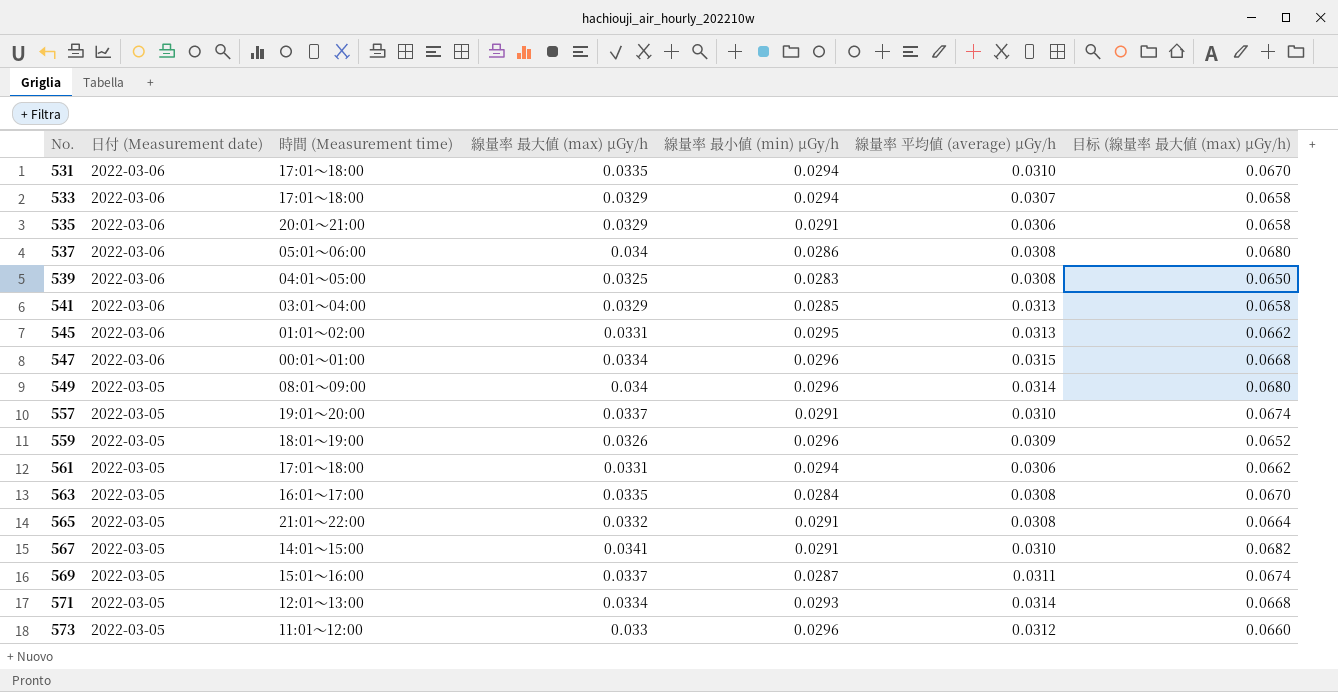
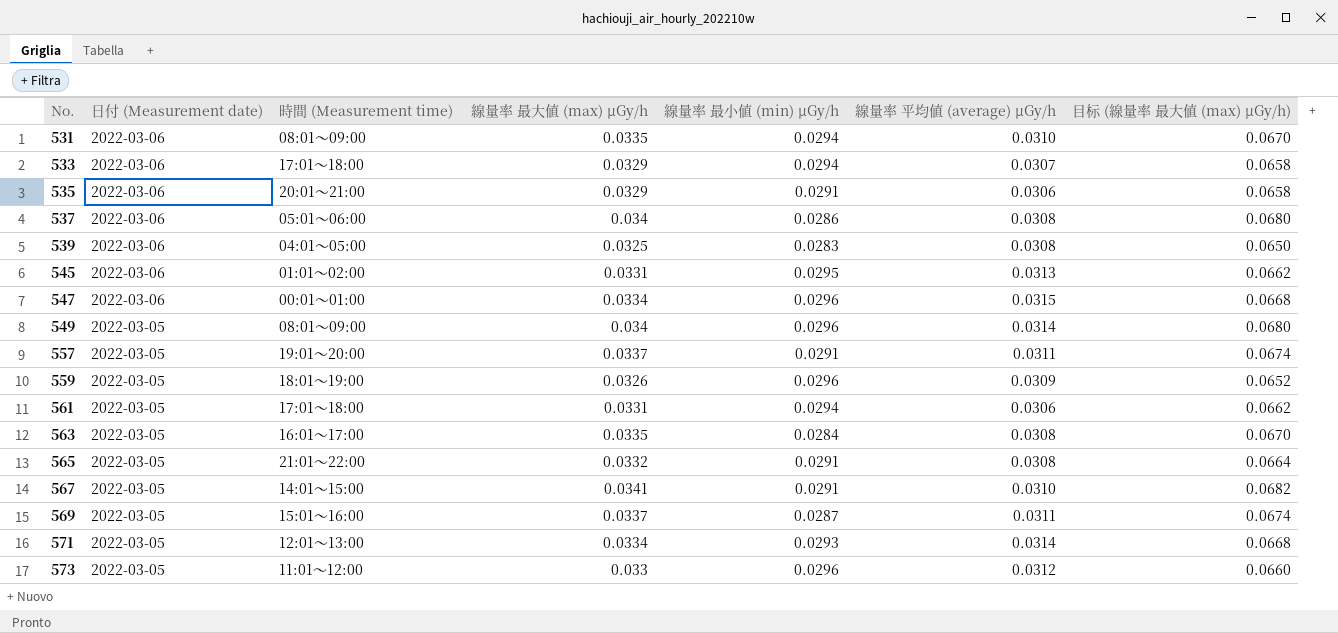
row 541: 2022-03-06 | 03:01～04:00 | 0.0329 | 0.0285 | 0.0313 | 0.0658 -> none
531 | 時間 (Measurement time): 17:01～18:00 -> 08:01～09:00
557 | 線量率 平均値 (average) μGy/h: 0.0310 -> 0.0311

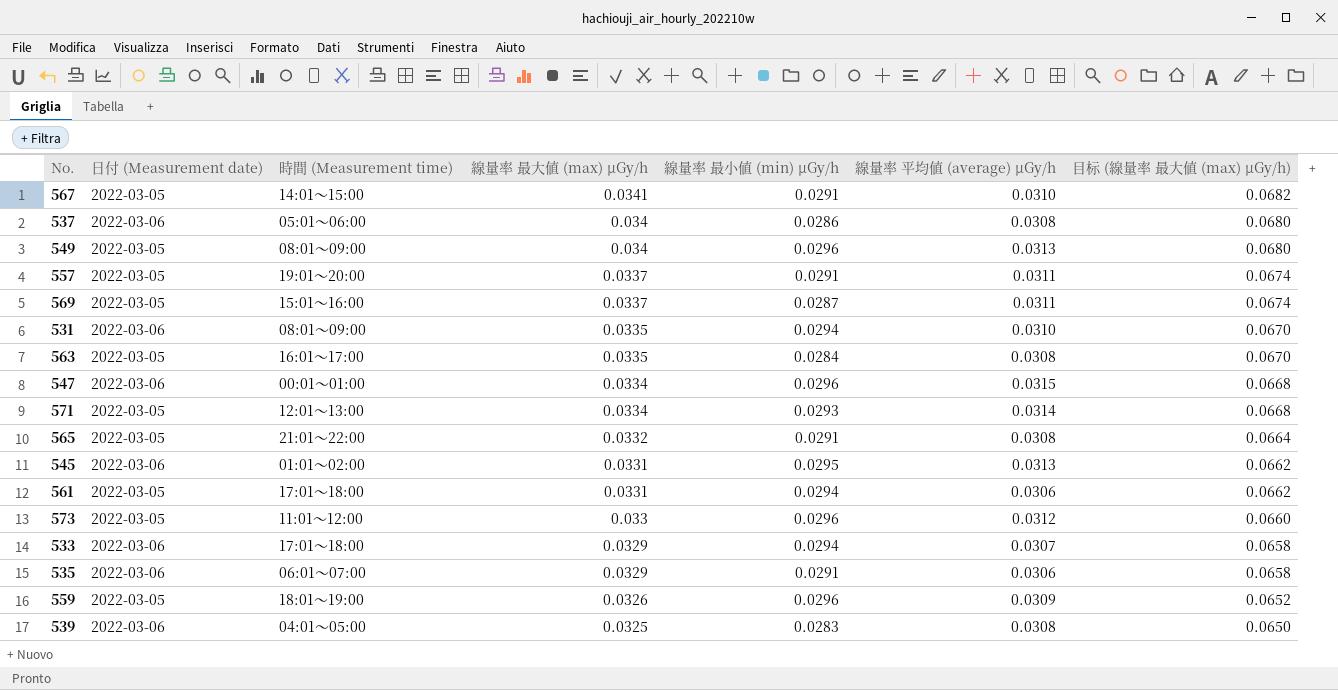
row order: No. ascending -> 線量率 最大値 (max) μGy/h descending
549 | 線量率 平均値 (average) μGy/h: 0.0314 -> 0.0313
535 | 時間 (Measurement time): 20:01～21:00 -> 06:01～07:00

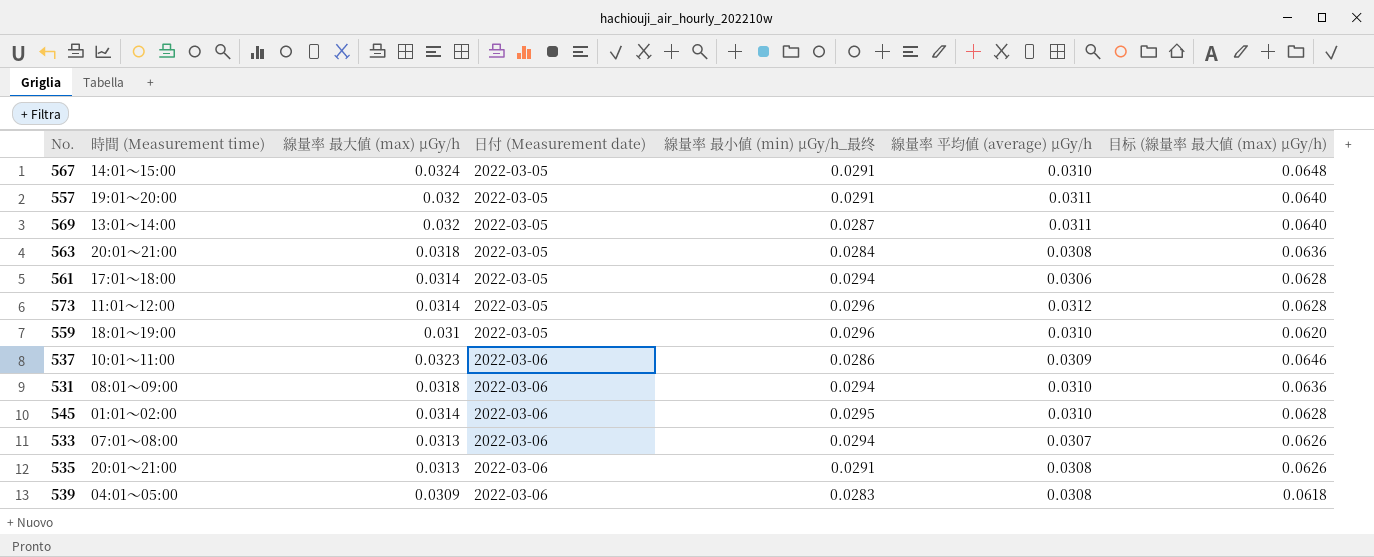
row order: 線量率 最大値 (max) μGy/h descending -> 日付 (Measurement date) ascending
column 日付 (Measurement date) | position: 2 -> 4
column name: 線量率 最小値 (min) μGy/h -> 線量率 最小値 (min) μGy/h_最终
row 549: 2022-03-05 | 08:01～09:00 | 0.034 | 0.0296 | 0.0313 | 0.0680 -> none
row 547: 2022-03-06 | 00:01～01:00 | 0.0334 | 0.0296 | 0.0315 | 0.0668 -> none
row 571: 2022-03-05 | 12:01～13:00 | 0.0334 | 0.0293 | 0.0314 | 0.0668 -> none
row 565: 2022-03-05 | 21:01～22:00 | 0.0332 | 0.0291 | 0.0308 | 0.0664 -> none
567 | 線量率 最大値 (max) μGy/h: 0.0341 -> 0.0324
567 | 目标 (線量率 最大値 (max) μGy/h): 0.0682 -> 0.0648
557 | 線量率 最大値 (max) μGy/h: 0.0337 -> 0.032
557 | 目标 (線量率 最大値 (max) μGy/h): 0.0674 -> 0.0640
569 | 時間 (Measurement time): 15:01～16:00 -> 13:01～14:00
569 | 線量率 最大値 (max) μGy/h: 0.0337 -> 0.032
569 | 目标 (線量率 最大値 (max) μGy/h): 0.0674 -> 0.0640
563 | 時間 (Measurement time): 16:01～17:00 -> 20:01～21:00
563 | 線量率 最大値 (max) μGy/h: 0.0335 -> 0.0318
563 | 目标 (線量率 最大値 (max) μGy/h): 0.0670 -> 0.0636
561 | 線量率 最大値 (max) μGy/h: 0.0331 -> 0.0314
561 | 目标 (線量率 最大値 (max) μGy/h): 0.0662 -> 0.0628
573 | 線量率 最大値 (max) μGy/h: 0.033 -> 0.0314
573 | 目标 (線量率 最大値 (max) μGy/h): 0.0660 -> 0.0628
559 | 線量率 最大値 (max) μGy/h: 0.0326 -> 0.031
559 | 線量率 平均値 (average) μGy/h: 0.0309 -> 0.0310
559 | 目标 (線量率 最大値 (max) μGy/h): 0.0652 -> 0.0620
537 | 時間 (Measurement time): 05:01～06:00 -> 10:01～11:00
537 | 線量率 最大値 (max) μGy/h: 0.034 -> 0.0323
537 | 線量率 平均値 (average) μGy/h: 0.0308 -> 0.0309
537 | 目标 (線量率 最大値 (max) μGy/h): 0.0680 -> 0.0646
531 | 線量率 最大値 (max) μGy/h: 0.0335 -> 0.0318
531 | 目标 (線量率 最大値 (max) μGy/h): 0.0670 -> 0.0636
545 | 線量率 最大値 (max) μGy/h: 0.0331 -> 0.0314
545 | 線量率 平均値 (average) μGy/h: 0.0313 -> 0.0310
545 | 目标 (線量率 最大値 (max) μGy/h): 0.0662 -> 0.0628
533 | 時間 (Measurement time): 17:01～18:00 -> 07:01～08:00
533 | 線量率 最大値 (max) μGy/h: 0.0329 -> 0.0313
533 | 目标 (線量率 最大値 (max) μGy/h): 0.0658 -> 0.0626
535 | 時間 (Measurement time): 06:01～07:00 -> 20:01～21:00
535 | 線量率 最大値 (max) μGy/h: 0.0329 -> 0.0313
535 | 線量率 平均値 (average) μGy/h: 0.0306 -> 0.0308
535 | 目标 (線量率 最大値 (max) μGy/h): 0.0658 -> 0.0626
539 | 線量率 最大値 (max) μGy/h: 0.0325 -> 0.0309
539 | 目标 (線量率 最大値 (max) μGy/h): 0.0650 -> 0.0618

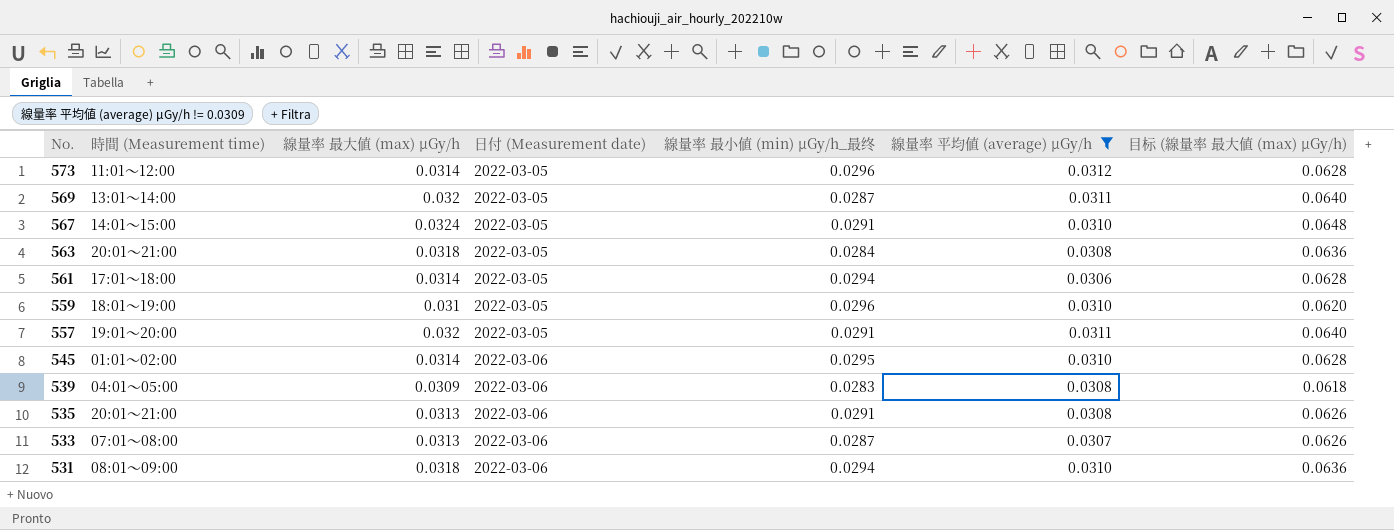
filter: none -> 線量率 平均値 (average) μGy/h != 0.0309
row order: 日付 (Measurement date) ascending -> No. descending
533 | 線量率 最小値 (min) μGy/h_最终: 0.0294 -> 0.0287

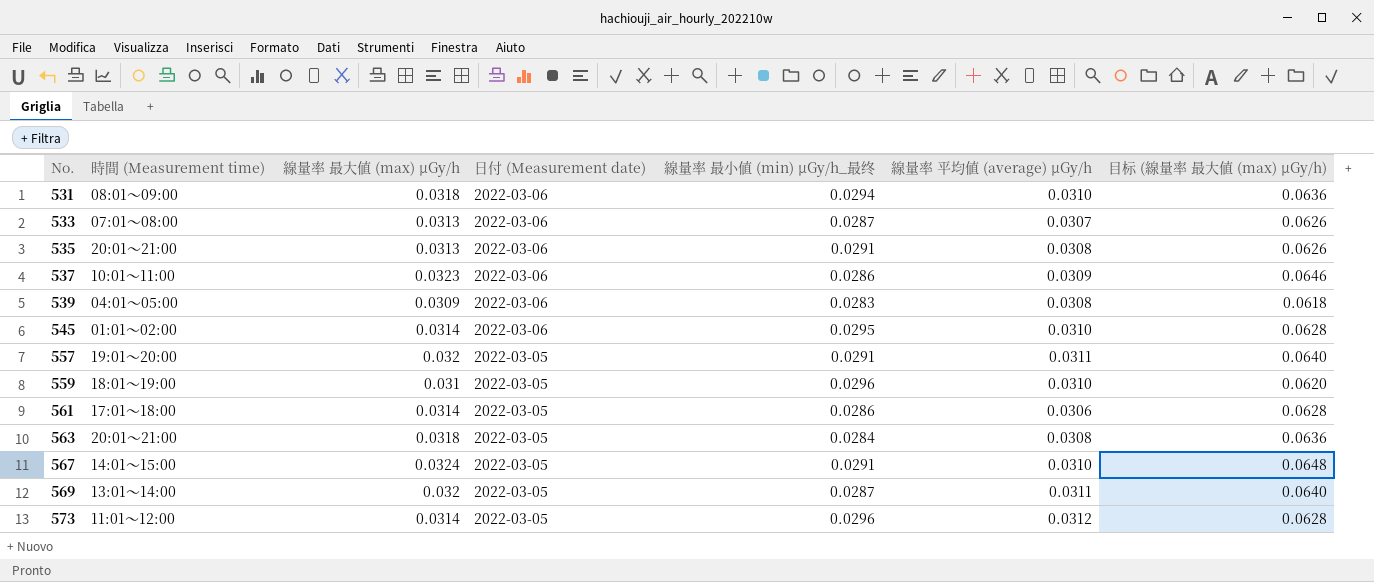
filter: 線量率 平均値 (average) μGy/h != 0.0309 -> none
row order: No. descending -> No. ascending
561 | 線量率 最小値 (min) μGy/h_最终: 0.0294 -> 0.0286

